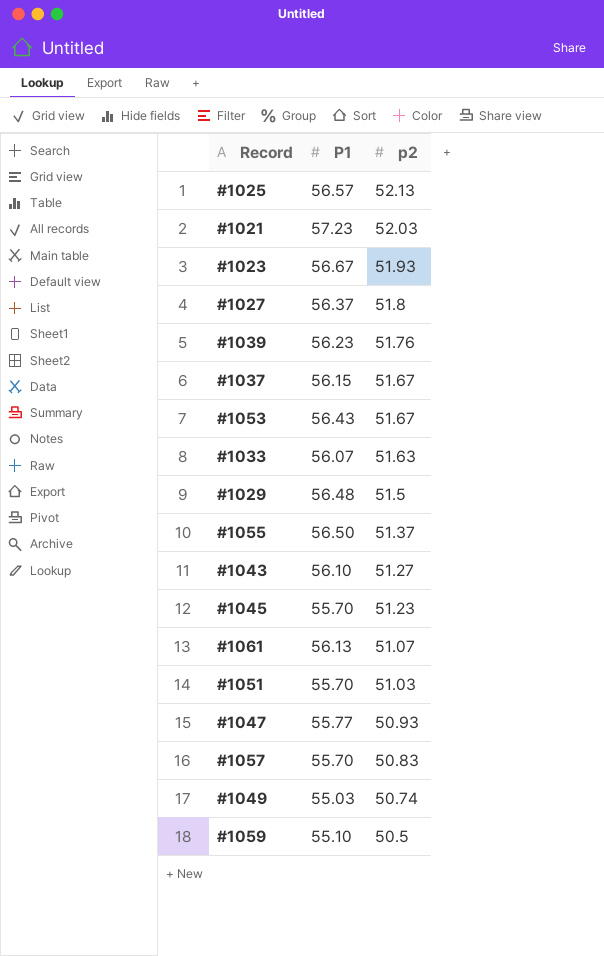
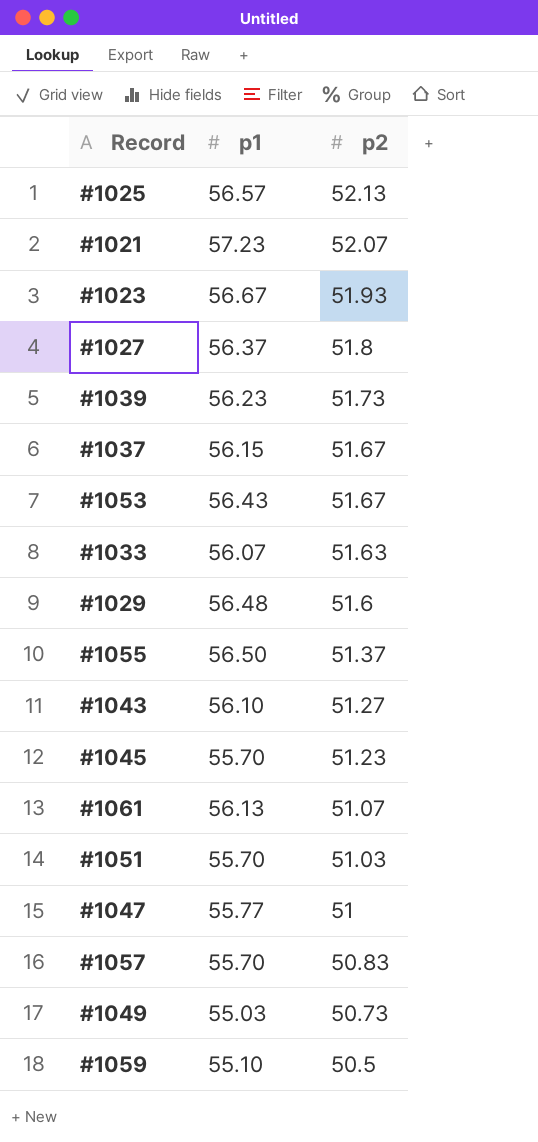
column name: P1 -> p1
#1021 | p2: 52.03 -> 52.07
#1039 | p2: 51.76 -> 51.73
#1029 | p2: 51.5 -> 51.6
#1047 | p2: 50.93 -> 51
#1049 | p2: 50.74 -> 50.73

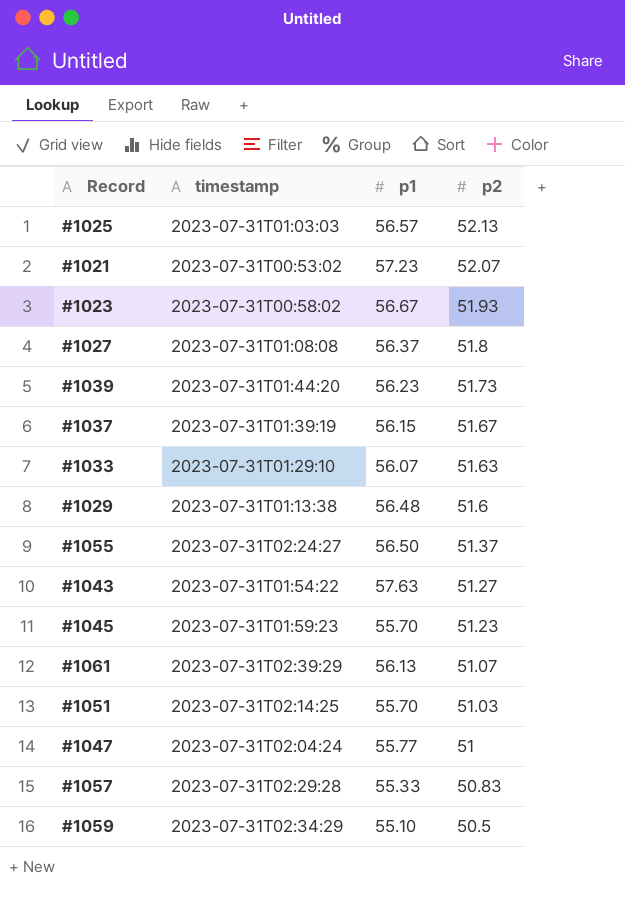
column timestamp | position: none -> 2
row #1053: 56.43 | 51.67 -> none
row #1049: 55.03 | 50.73 -> none
#1043 | p1: 56.10 -> 57.63
#1057 | p1: 55.70 -> 55.33

